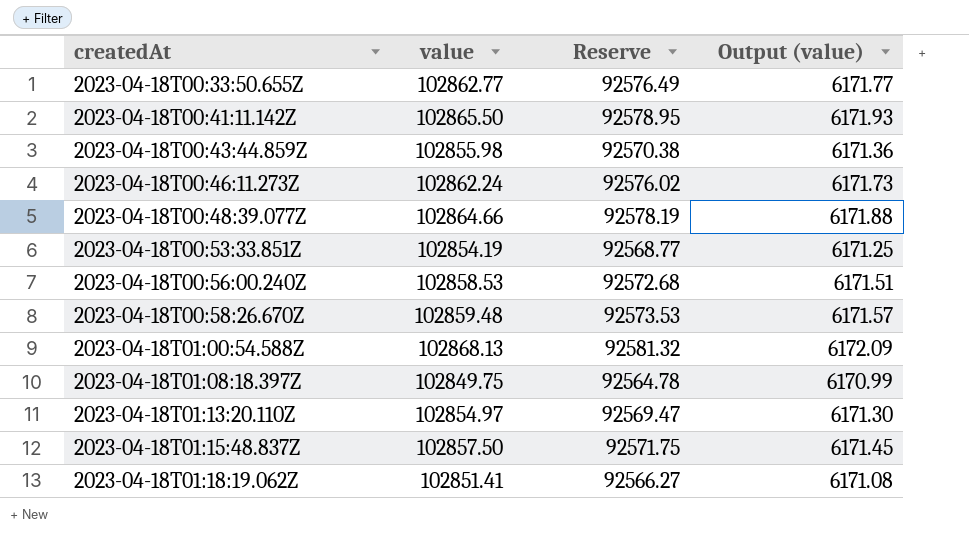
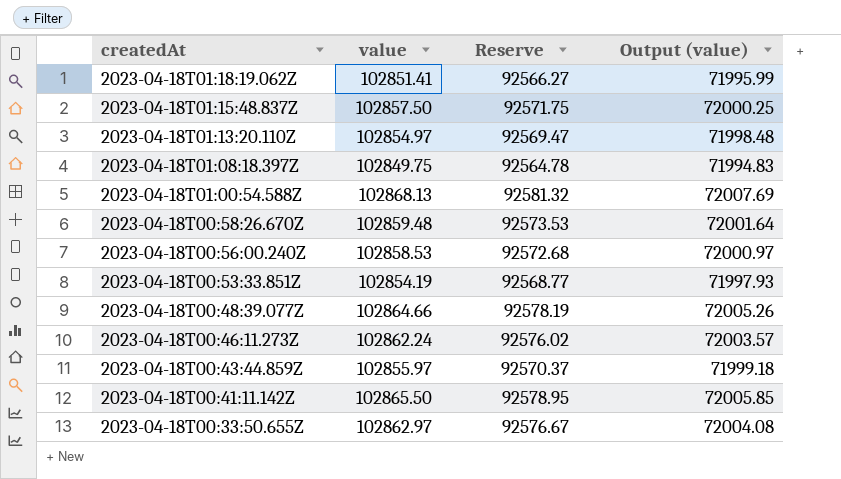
row order: createdAt ascending -> createdAt descending
column Output (value) | formula: [value] * 0.06 -> [value] * 0.7
2023-04-18T00:43:44.859Z | value: 102855.98 -> 102855.97
2023-04-18T00:43:44.859Z | Reserve: 92570.38 -> 92570.37
2023-04-18T00:33:50.655Z | value: 102862.77 -> 102862.97
2023-04-18T00:33:50.655Z | Reserve: 92576.49 -> 92576.67

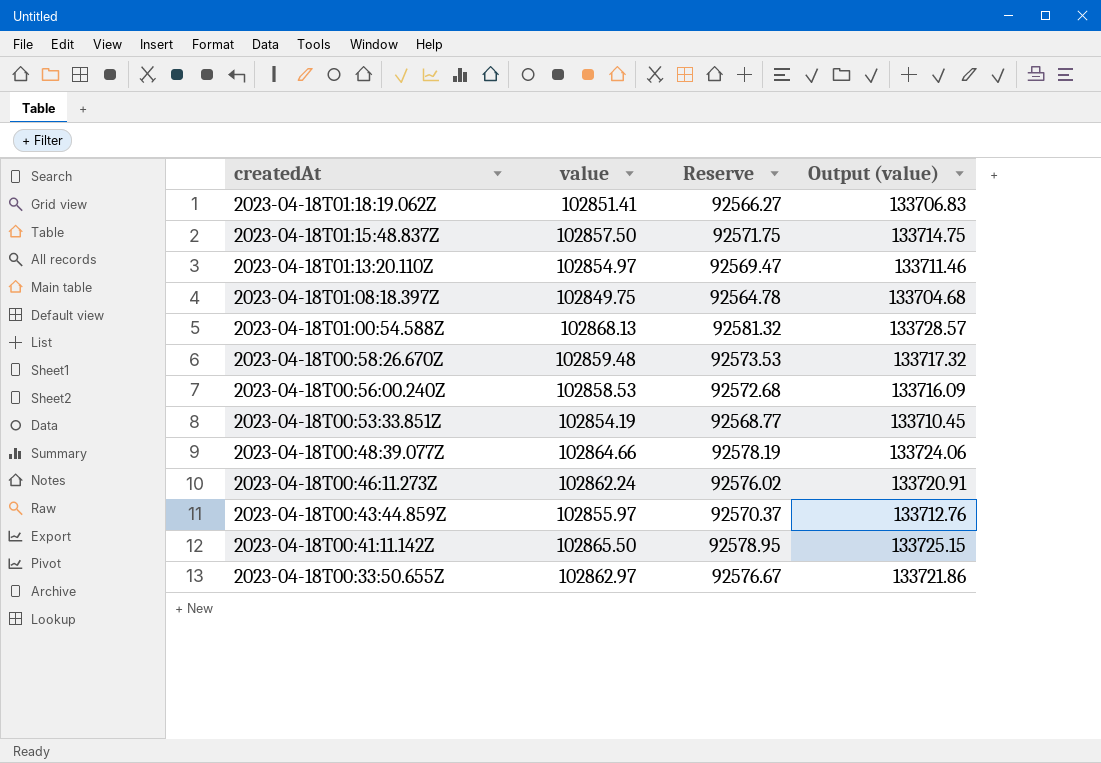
column Output (value) | formula: [value] * 0.7 -> [value] * 1.3

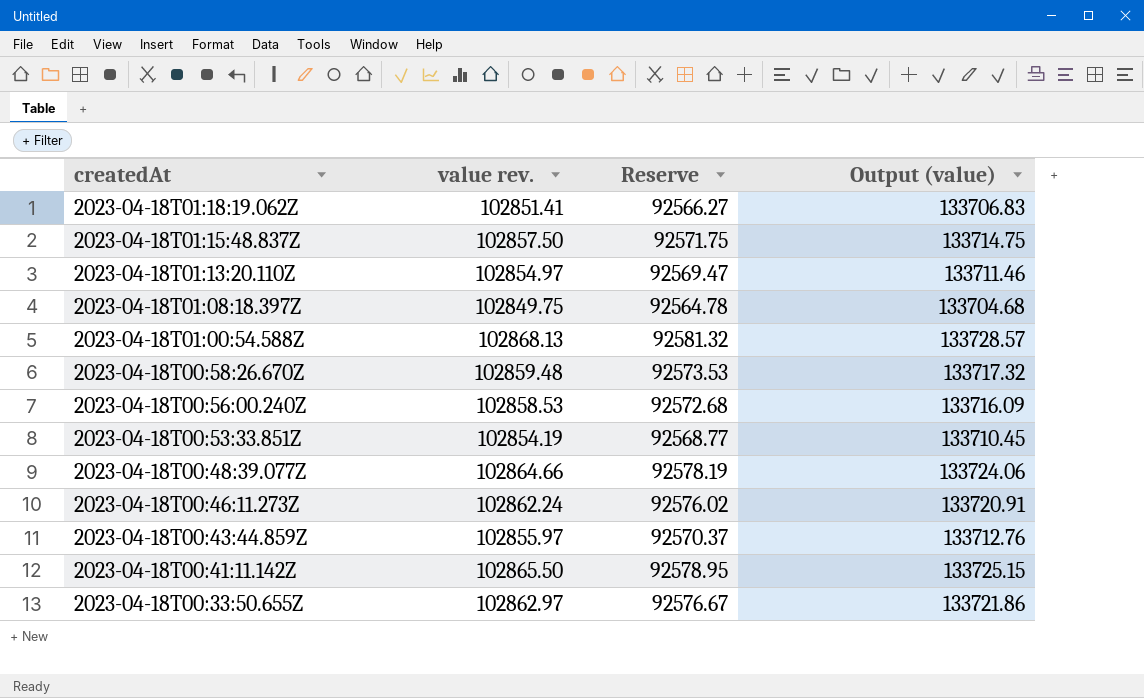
column name: value -> value rev.

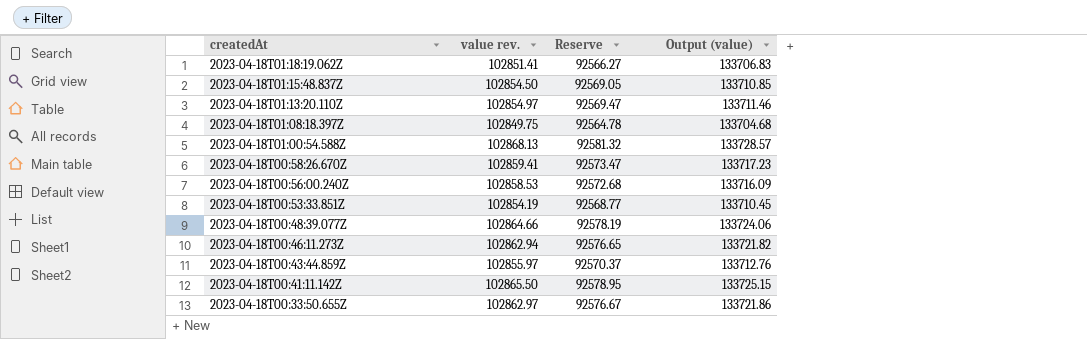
2023-04-18T01:15:48.837Z | value rev.: 102857.50 -> 102854.50
2023-04-18T01:15:48.837Z | Reserve: 92571.75 -> 92569.05
2023-04-18T01:15:48.837Z | Output (value): 133714.75 -> 133710.85
2023-04-18T00:58:26.670Z | value rev.: 102859.48 -> 102859.41
2023-04-18T00:58:26.670Z | Reserve: 92573.53 -> 92573.47
2023-04-18T00:58:26.670Z | Output (value): 133717.32 -> 133717.23
2023-04-18T00:46:11.273Z | value rev.: 102862.24 -> 102862.94
2023-04-18T00:46:11.273Z | Reserve: 92576.02 -> 92576.65
2023-04-18T00:46:11.273Z | Output (value): 133720.91 -> 133721.82

